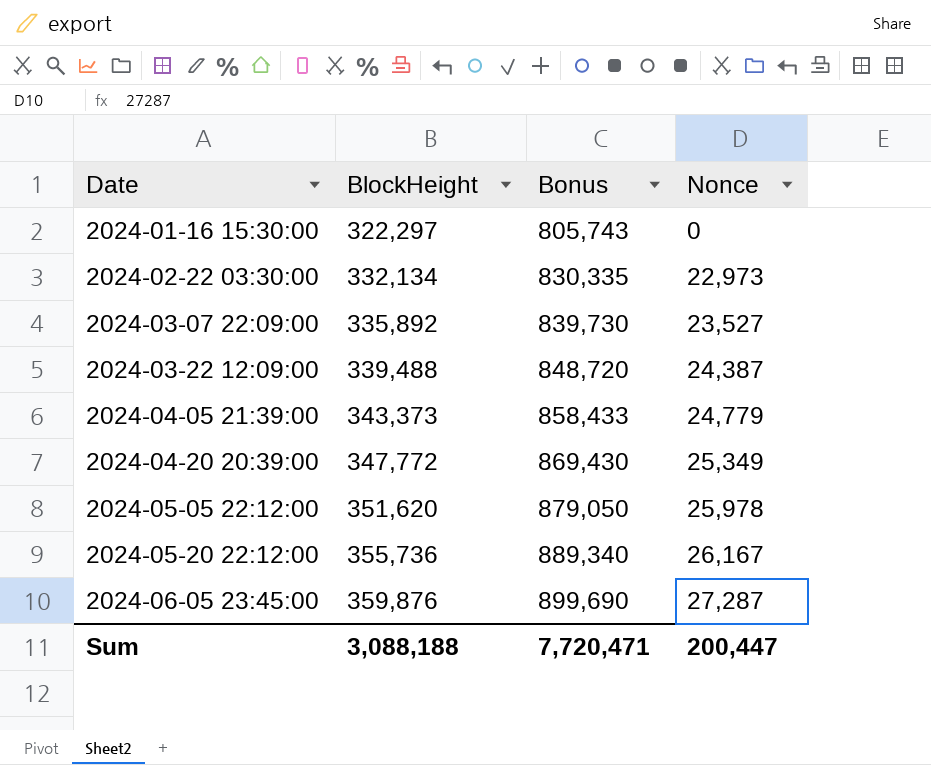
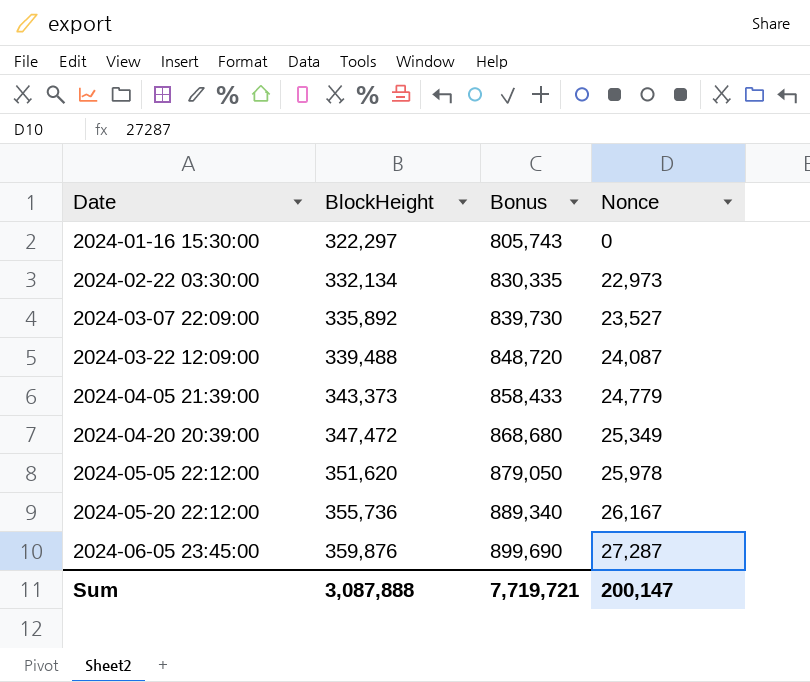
2024-03-22 12:09:00 | Nonce: 24,387 -> 24,087
2024-04-20 20:39:00 | BlockHeight: 347,772 -> 347,472
2024-04-20 20:39:00 | Bonus: 869,430 -> 868,680
Sum | BlockHeight: 3,088,188 -> 3,087,888
Sum | Bonus: 7,720,471 -> 7,719,721
Sum | Nonce: 200,447 -> 200,147

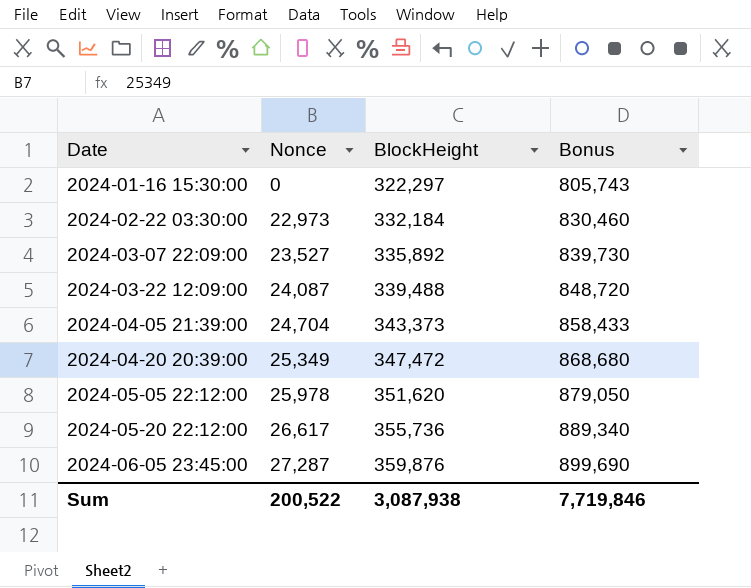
column Nonce | position: 4 -> 2
2024-02-22 03:30:00 | BlockHeight: 332,134 -> 332,184
2024-02-22 03:30:00 | Bonus: 830,335 -> 830,460
2024-04-05 21:39:00 | Nonce: 24,779 -> 24,704
2024-05-20 22:12:00 | Nonce: 26,167 -> 26,617
Sum | Nonce: 200,147 -> 200,522
Sum | BlockHeight: 3,087,888 -> 3,087,938
Sum | Bonus: 7,719,721 -> 7,719,846

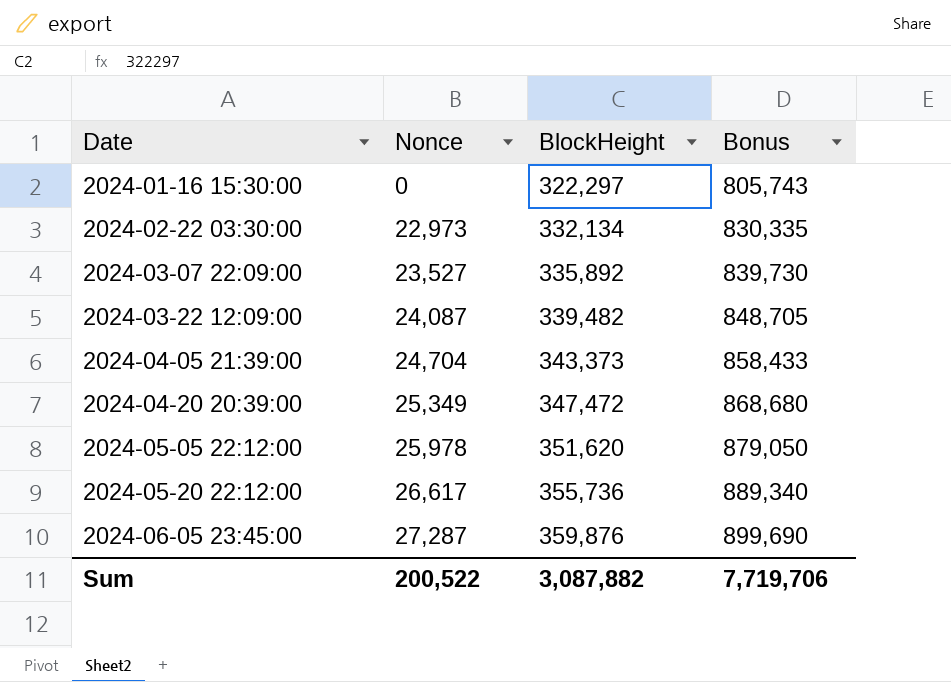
2024-02-22 03:30:00 | BlockHeight: 332,184 -> 332,134
2024-02-22 03:30:00 | Bonus: 830,460 -> 830,335
2024-03-22 12:09:00 | BlockHeight: 339,488 -> 339,482
2024-03-22 12:09:00 | Bonus: 848,720 -> 848,705
Sum | BlockHeight: 3,087,938 -> 3,087,882
Sum | Bonus: 7,719,846 -> 7,719,706

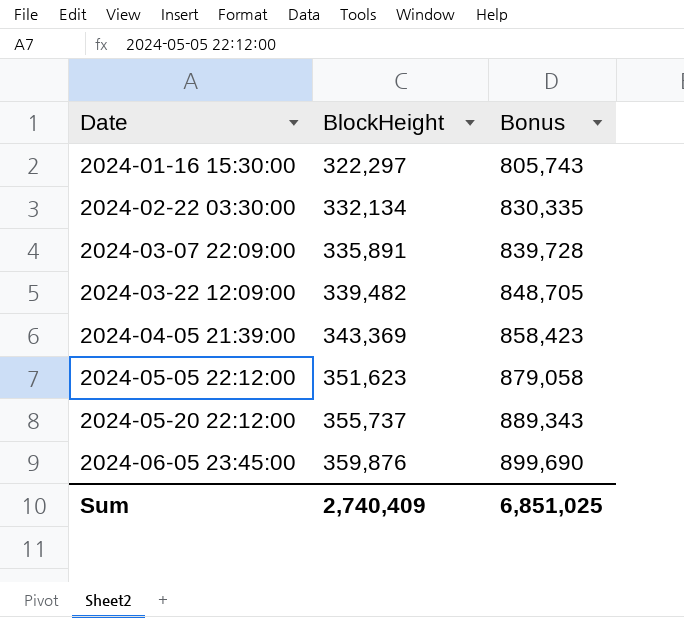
column Nonce | position: 2 -> none
row 2024-04-20 20:39:00: 25,349 | 347,472 | 868,680 -> none
2024-03-07 22:09:00 | BlockHeight: 335,892 -> 335,891
2024-03-07 22:09:00 | Bonus: 839,730 -> 839,728
2024-04-05 21:39:00 | BlockHeight: 343,373 -> 343,369
2024-04-05 21:39:00 | Bonus: 858,433 -> 858,423
2024-05-05 22:12:00 | BlockHeight: 351,620 -> 351,623
2024-05-05 22:12:00 | Bonus: 879,050 -> 879,058
2024-05-20 22:12:00 | BlockHeight: 355,736 -> 355,737
2024-05-20 22:12:00 | Bonus: 889,340 -> 889,343
Sum | BlockHeight: 3,087,882 -> 2,740,409
Sum | Bonus: 7,719,706 -> 6,851,025

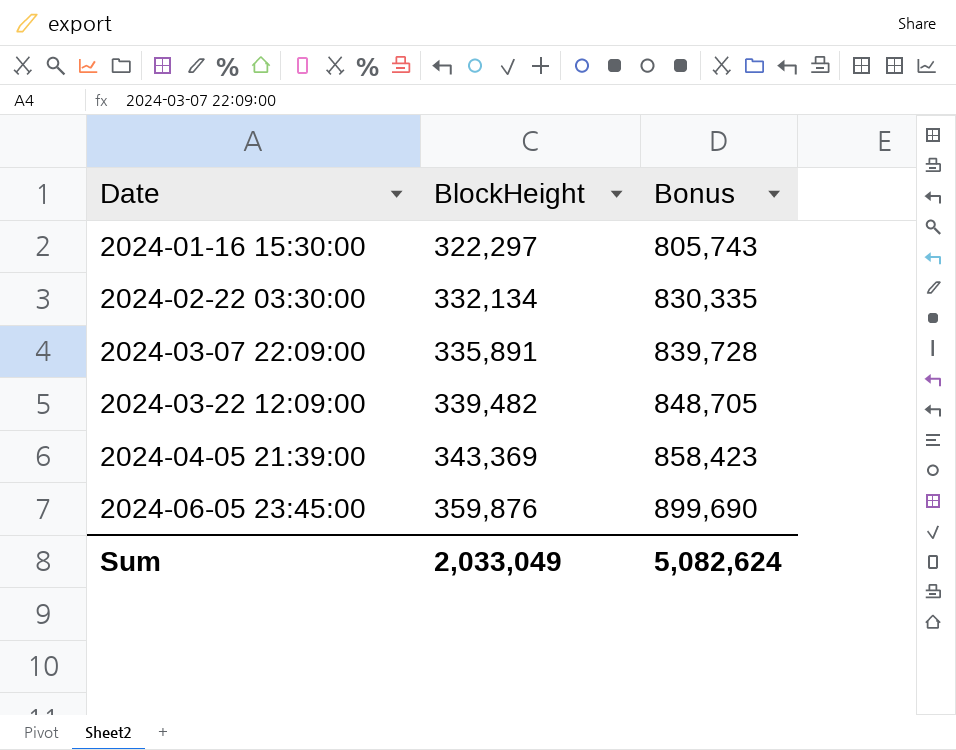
row 2024-05-05 22:12:00: 351,623 | 879,058 -> none
row 2024-05-20 22:12:00: 355,737 | 889,343 -> none
Sum | BlockHeight: 2,740,409 -> 2,033,049
Sum | Bonus: 6,851,025 -> 5,082,624

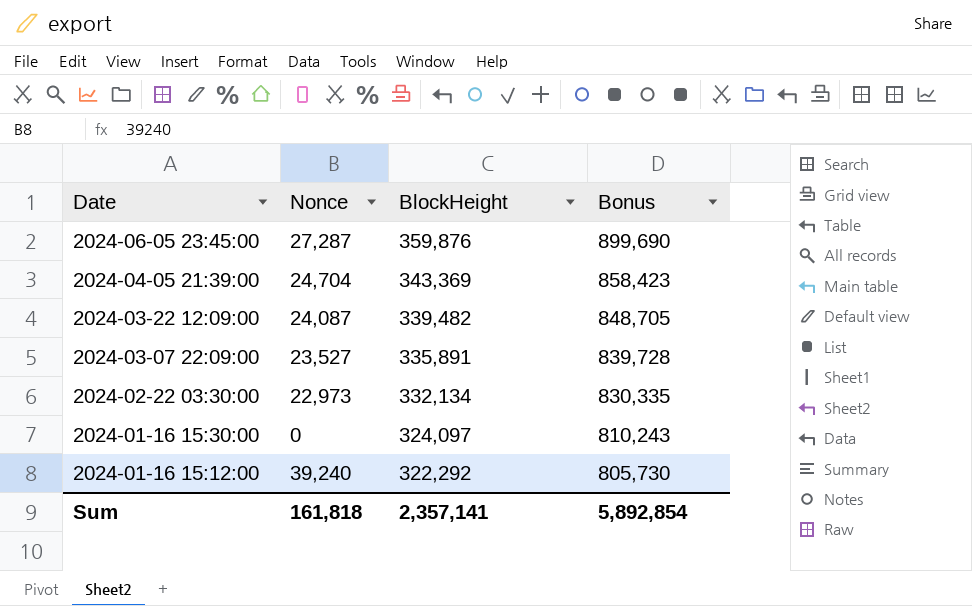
row order: Date ascending -> Date descending
column Nonce | position: none -> 2
2024-01-16 15:30:00 | BlockHeight: 322,297 -> 324,097
2024-01-16 15:30:00 | Bonus: 805,743 -> 810,243
row 2024-01-16 15:12:00: none -> 39,240 | 322,292 | 805,730
Sum | BlockHeight: 2,033,049 -> 2,357,141
Sum | Bonus: 5,082,624 -> 5,892,854

